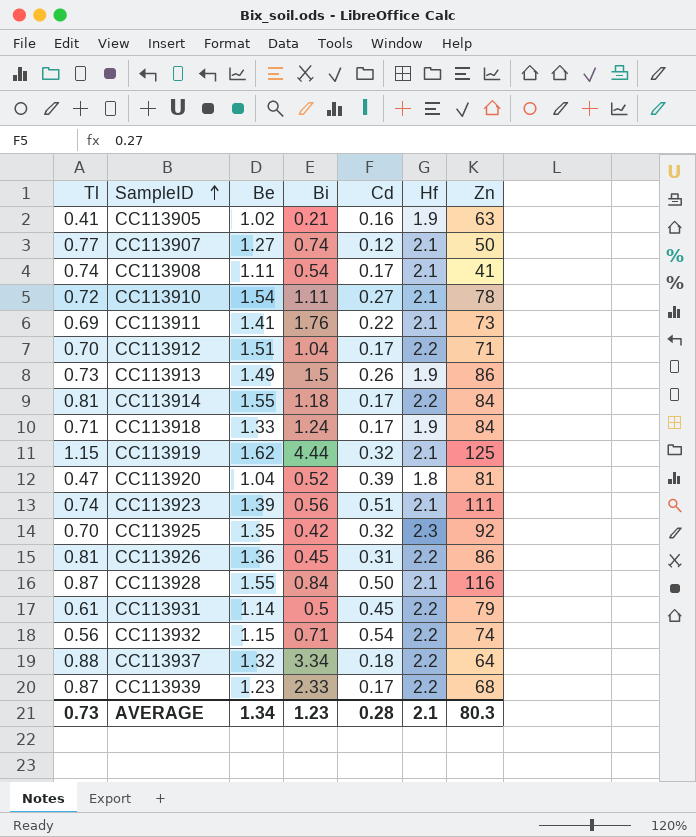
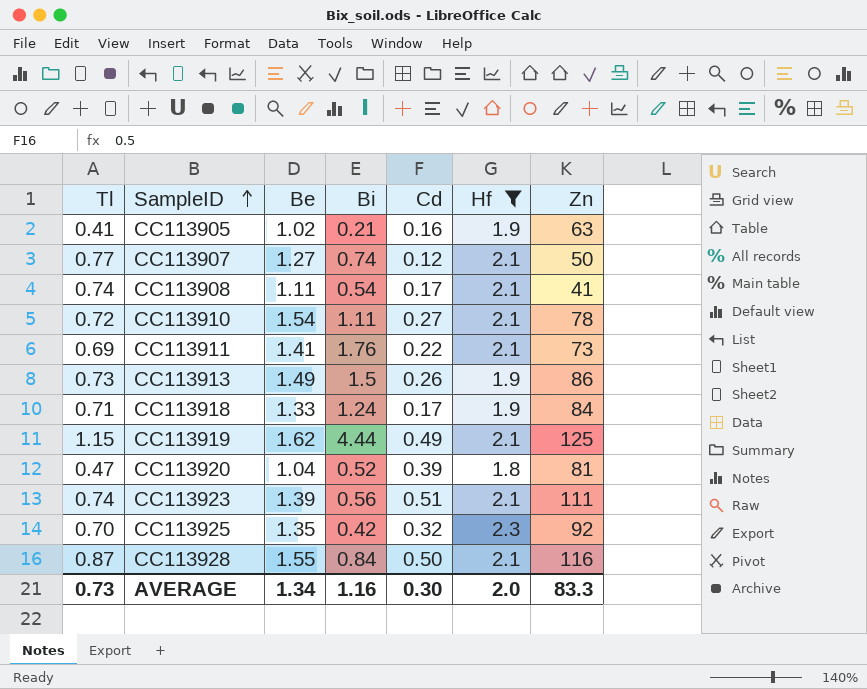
filter: none -> Hf != 2.2
CC113919 | Cd: 0.32 -> 0.49
AVERAGE | Bi: 1.23 -> 1.16
AVERAGE | Cd: 0.28 -> 0.30
AVERAGE | Hf: 2.1 -> 2.0
AVERAGE | Zn: 80.3 -> 83.3

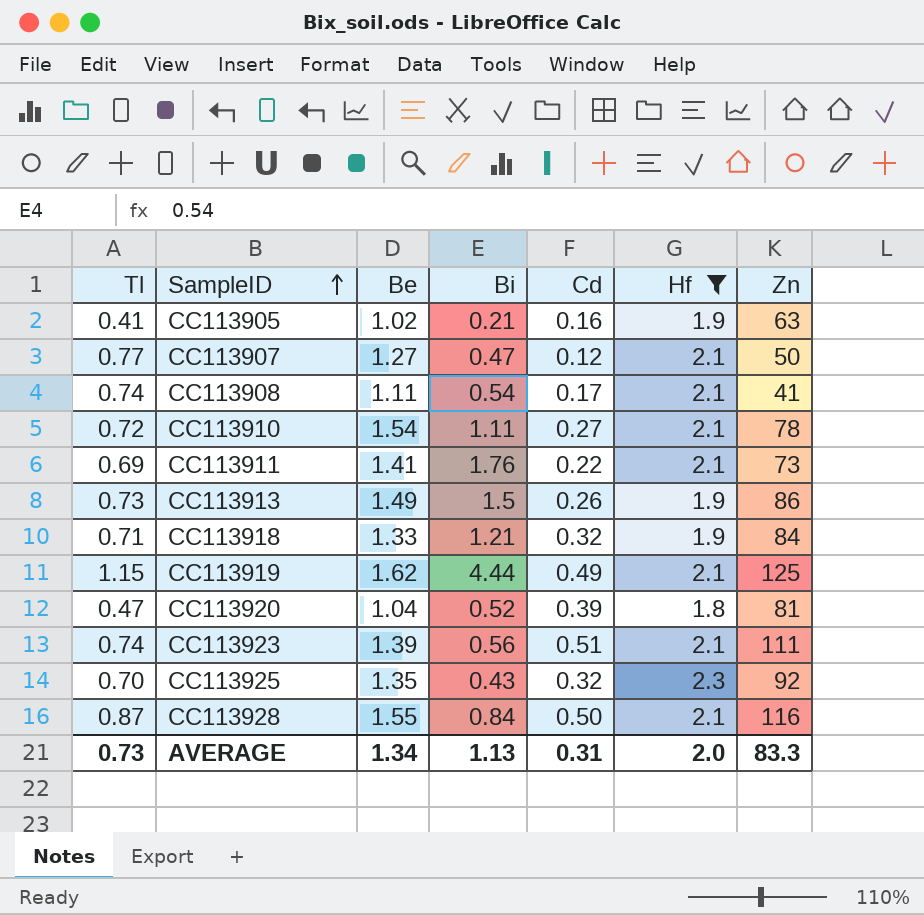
CC113907 | Bi: 0.74 -> 0.47
CC113918 | Bi: 1.24 -> 1.21
CC113918 | Cd: 0.17 -> 0.32
CC113925 | Bi: 0.42 -> 0.43
AVERAGE | Bi: 1.16 -> 1.13
AVERAGE | Cd: 0.30 -> 0.31

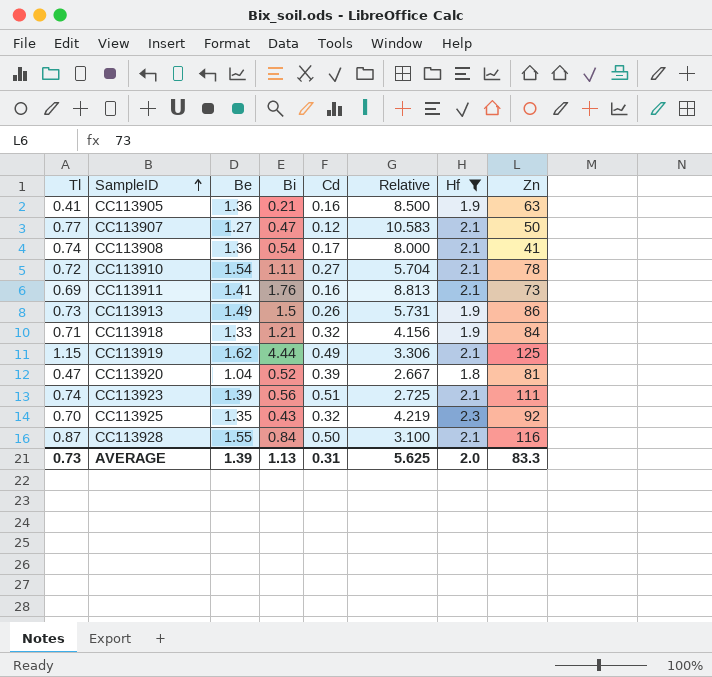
column Relative | formula: none -> [Be] / [Cd]
CC113905 | Be: 1.02 -> 1.36
CC113908 | Be: 1.11 -> 1.36
CC113911 | Cd: 0.22 -> 0.16
AVERAGE | Be: 1.34 -> 1.39

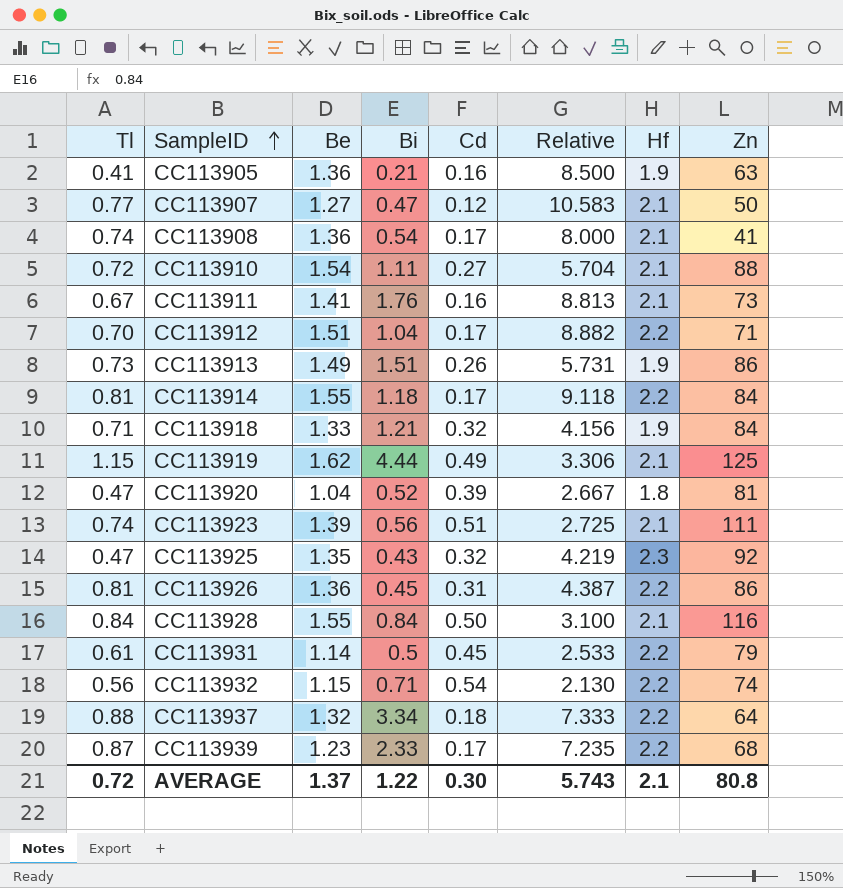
filter: Hf != 2.2 -> none
CC113910 | Zn: 78 -> 88
CC113911 | Tl: 0.69 -> 0.67
CC113913 | Bi: 1.5 -> 1.51
CC113925 | Tl: 0.70 -> 0.47
CC113928 | Tl: 0.87 -> 0.84
AVERAGE | Tl: 0.73 -> 0.72
AVERAGE | Be: 1.39 -> 1.37
AVERAGE | Bi: 1.13 -> 1.22
AVERAGE | Cd: 0.31 -> 0.30
AVERAGE | Relative: 5.625 -> 5.743
AVERAGE | Hf: 2.0 -> 2.1
AVERAGE | Zn: 83.3 -> 80.8

